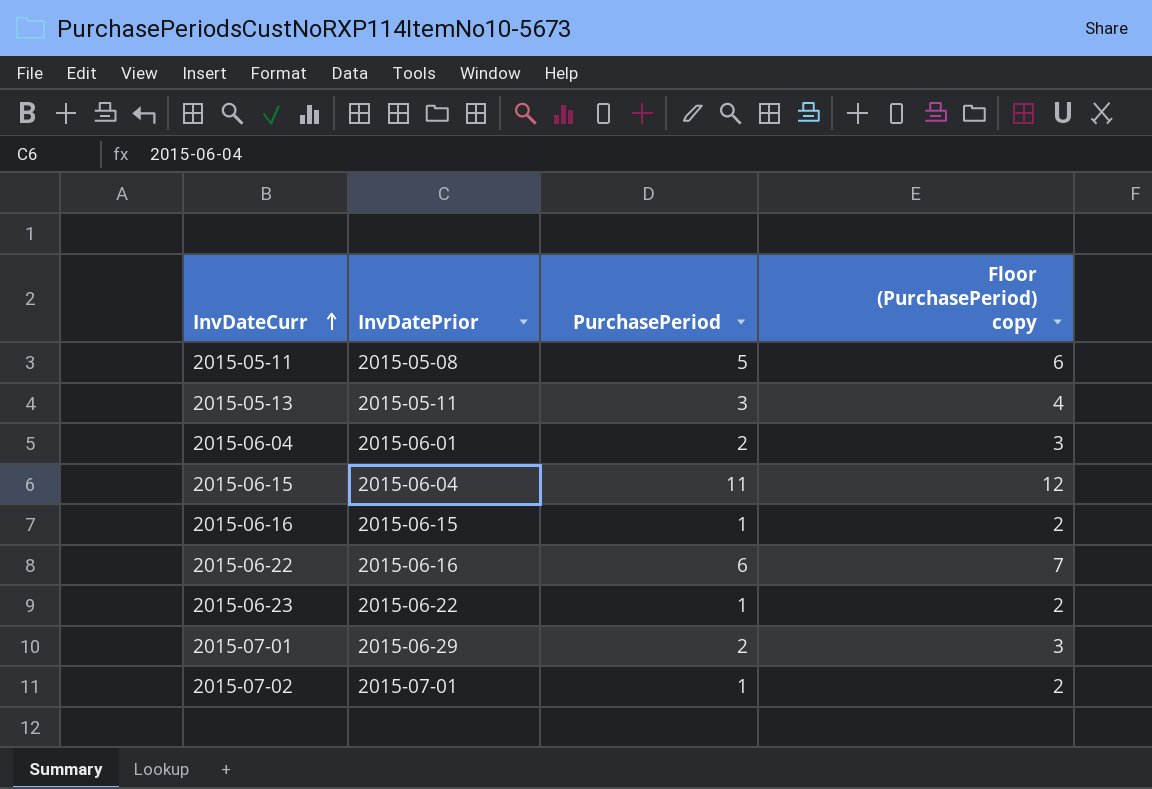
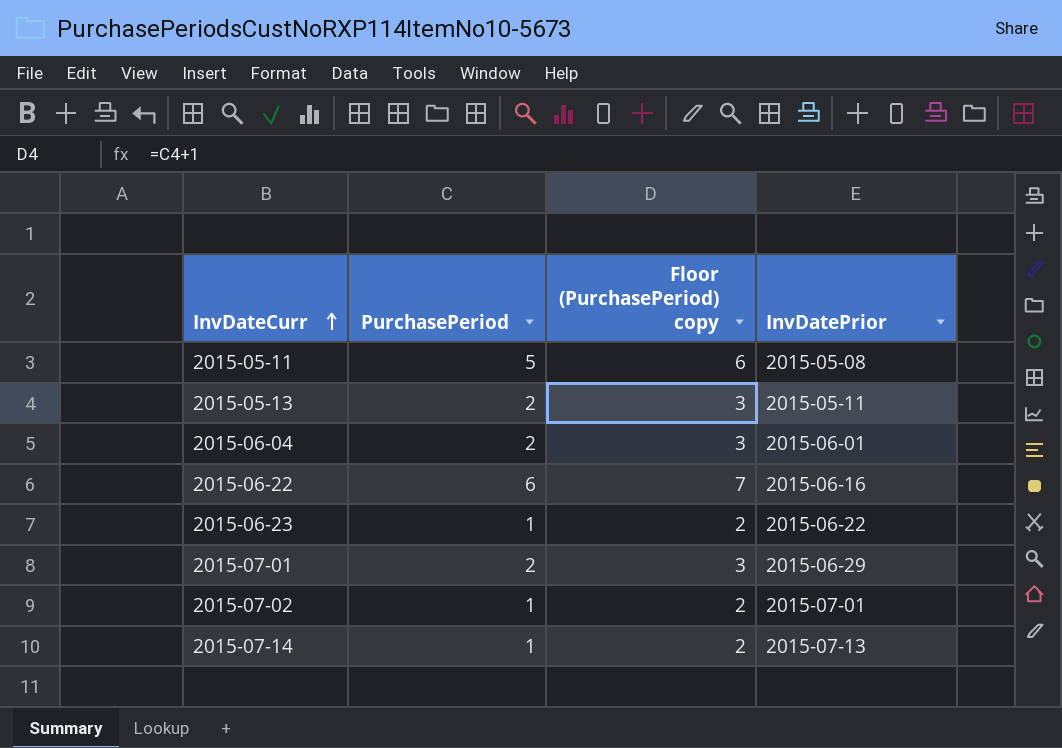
column InvDatePrior | position: 2 -> 4
row 2015-06-15: 2015-06-04 | 11 | 12 -> none
row 2015-06-16: 2015-06-15 | 1 | 2 -> none
2015-05-13 | PurchasePeriod: 3 -> 2
2015-05-13 | Floor (PurchasePeriod) copy: 4 -> 3
row 2015-07-14: none -> 1 | 2 | 2015-07-13

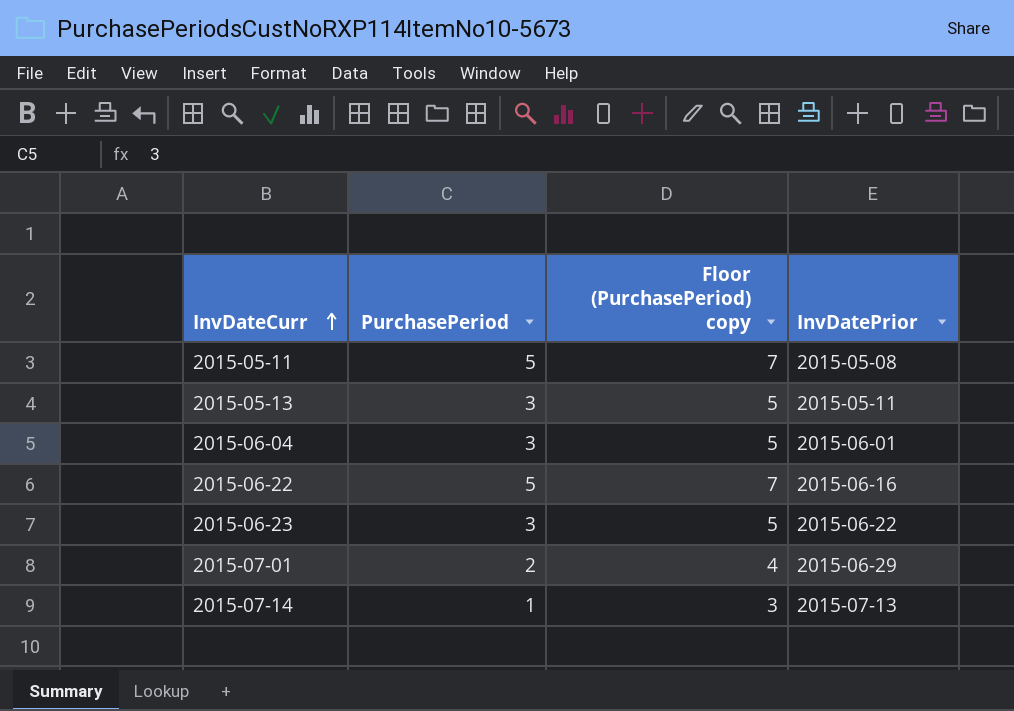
column Floor (PurchasePeriod) copy | formula: [PurchasePeriod] + 1 -> [PurchasePeriod] + 2
row 2015-07-02: 1 | 2 | 2015-07-01 -> none
2015-05-13 | PurchasePeriod: 2 -> 3
2015-06-04 | PurchasePeriod: 2 -> 3
2015-06-22 | PurchasePeriod: 6 -> 5
2015-06-23 | PurchasePeriod: 1 -> 3

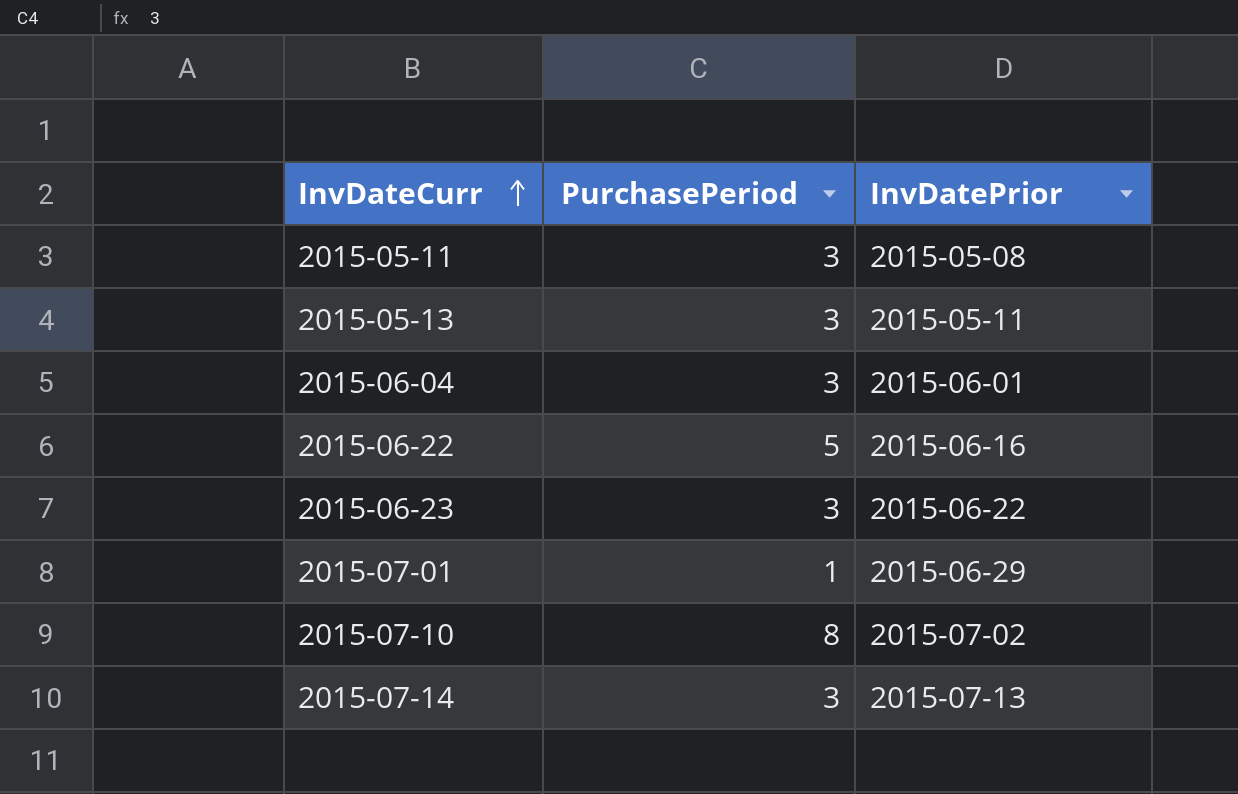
column Floor (PurchasePeriod) copy | formula: [PurchasePeriod] + 2 -> none
2015-05-11 | PurchasePeriod: 5 -> 3
2015-07-01 | PurchasePeriod: 2 -> 1
row 2015-07-10: none -> 8 | 2015-07-02
2015-07-14 | PurchasePeriod: 1 -> 3

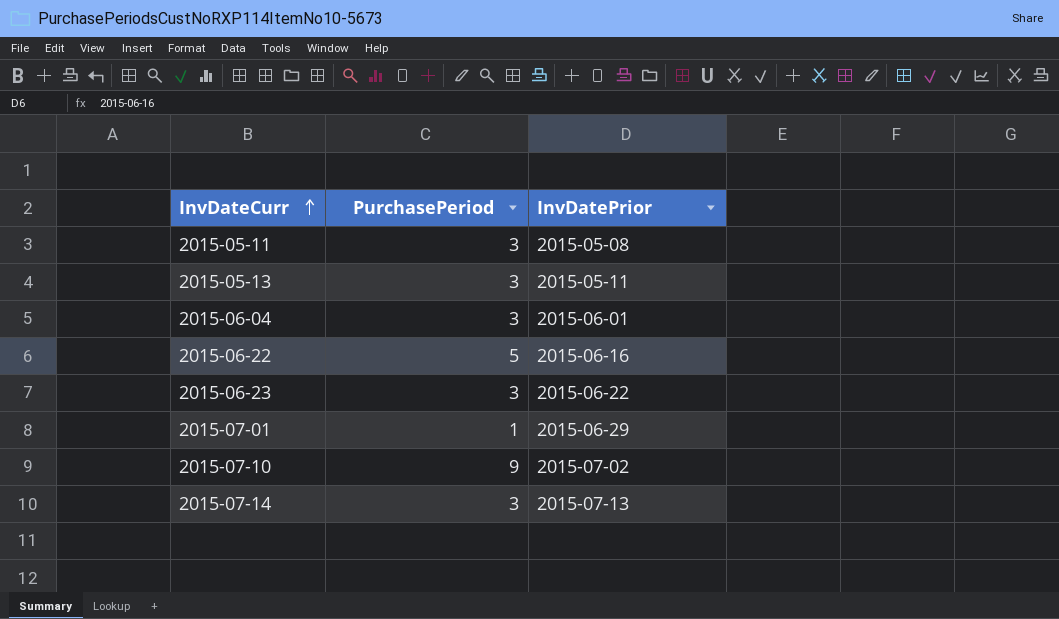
2015-07-10 | PurchasePeriod: 8 -> 9

